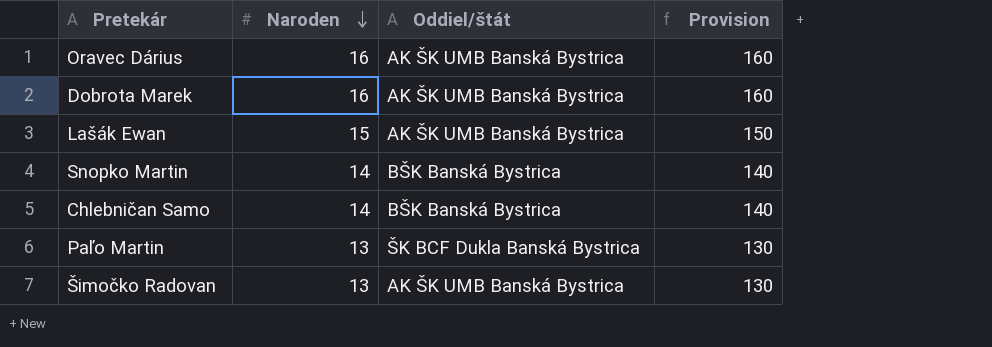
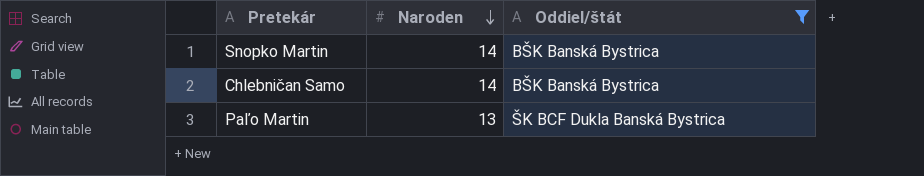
filter: none -> Oddiel/štát != AK ŠK UMB Banská Bystrica
column Provision | formula: [Naroden] * 10 -> none

